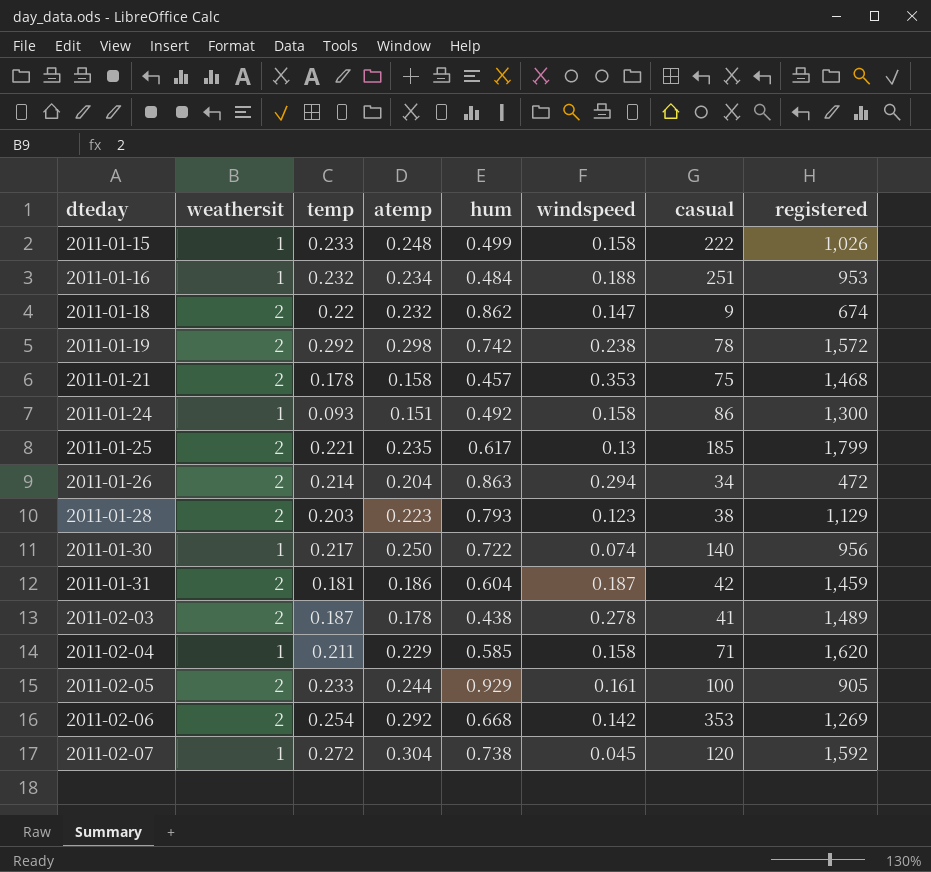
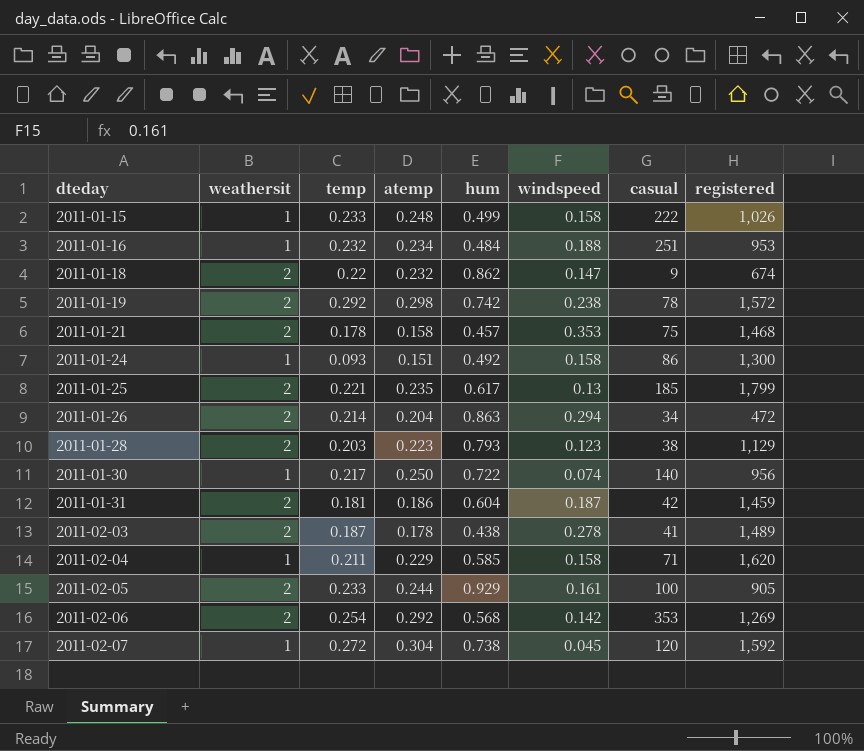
2011-02-06 | hum: 0.668 -> 0.568

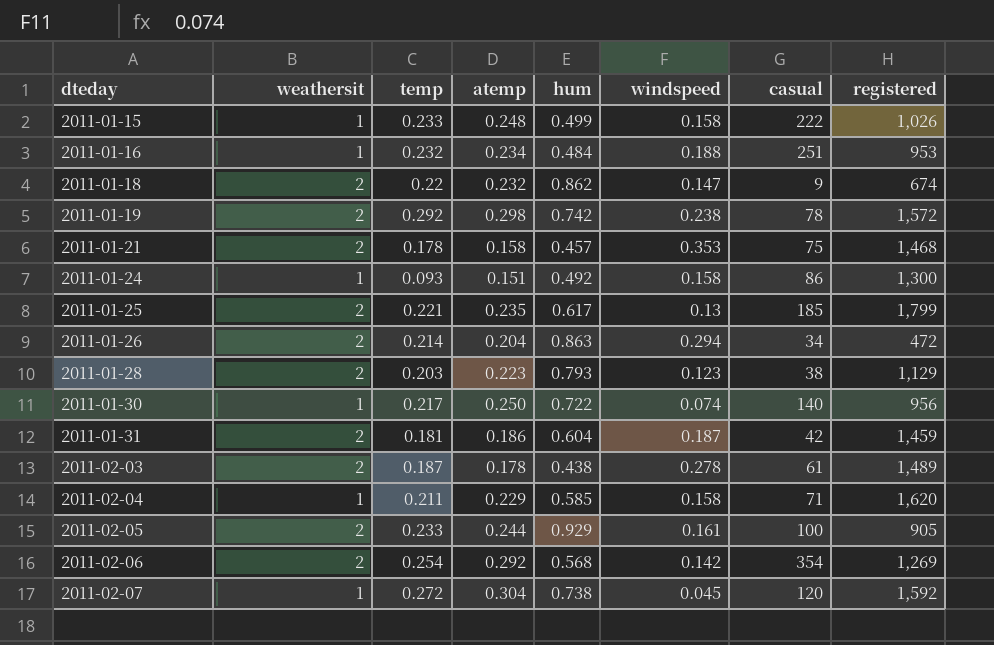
2011-02-03 | casual: 41 -> 61
2011-02-06 | casual: 353 -> 354

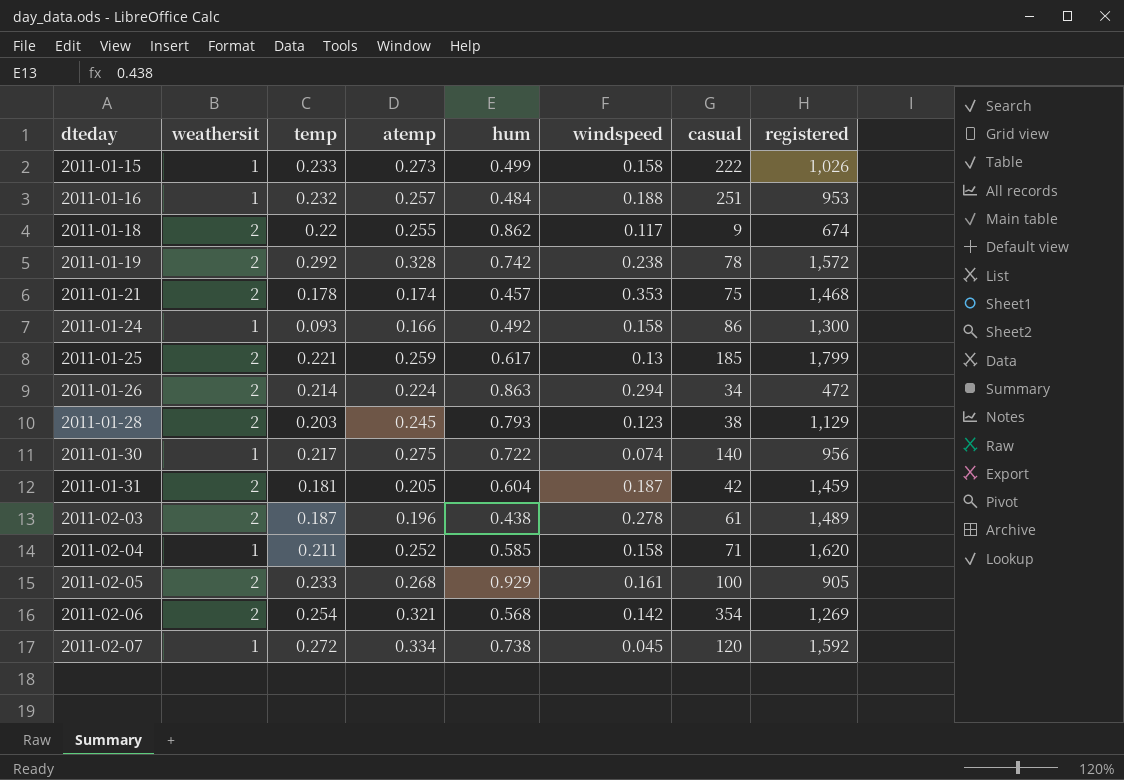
2011-01-15 | atemp: 0.248 -> 0.273
2011-01-16 | atemp: 0.234 -> 0.257
2011-01-18 | atemp: 0.232 -> 0.255
2011-01-18 | windspeed: 0.147 -> 0.117
2011-01-19 | atemp: 0.298 -> 0.328
2011-01-21 | atemp: 0.158 -> 0.174
2011-01-24 | atemp: 0.151 -> 0.166
2011-01-25 | atemp: 0.235 -> 0.259
2011-01-26 | atemp: 0.204 -> 0.224
2011-01-28 | atemp: 0.223 -> 0.245
2011-01-30 | atemp: 0.250 -> 0.275
2011-01-31 | atemp: 0.186 -> 0.205
2011-02-03 | atemp: 0.178 -> 0.196
2011-02-04 | atemp: 0.229 -> 0.252
2011-02-05 | atemp: 0.244 -> 0.268
2011-02-06 | atemp: 0.292 -> 0.321
2011-02-07 | atemp: 0.304 -> 0.334

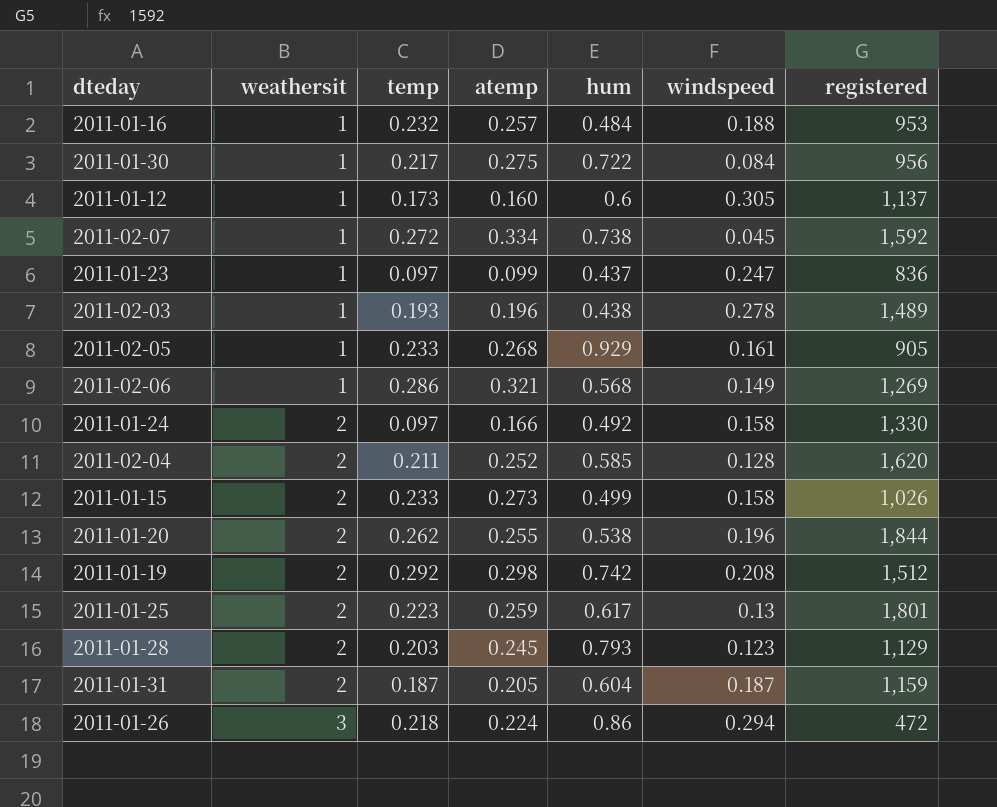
row order: dteday ascending -> weathersit ascending
column casual | position: 7 -> none
row 2011-01-18: 2 | 0.22 | 0.255 | 0.862 | 0.117 | 9 | 674 -> none
row 2011-01-21: 2 | 0.178 | 0.174 | 0.457 | 0.353 | 75 | 1,468 -> none
2011-01-30 | windspeed: 0.074 -> 0.084
row 2011-01-12: none -> 1 | 0.173 | 0.160 | 0.6 | 0.305 | 1,137
row 2011-01-23: none -> 1 | 0.097 | 0.099 | 0.437 | 0.247 | 836
2011-02-03 | weathersit: 2 -> 1
2011-02-03 | temp: 0.187 -> 0.193
2011-02-05 | weathersit: 2 -> 1
2011-02-06 | weathersit: 2 -> 1
2011-02-06 | temp: 0.254 -> 0.286
2011-02-06 | windspeed: 0.142 -> 0.149
2011-01-24 | weathersit: 1 -> 2
2011-01-24 | temp: 0.093 -> 0.097
2011-01-24 | registered: 1,300 -> 1,330
2011-02-04 | weathersit: 1 -> 2
2011-02-04 | windspeed: 0.158 -> 0.128
2011-01-15 | weathersit: 1 -> 2
row 2011-01-20: none -> 2 | 0.262 | 0.255 | 0.538 | 0.196 | 1,844
2011-01-19 | atemp: 0.328 -> 0.298
2011-01-19 | windspeed: 0.238 -> 0.208
2011-01-19 | registered: 1,572 -> 1,512
2011-01-25 | temp: 0.221 -> 0.223
2011-01-25 | registered: 1,799 -> 1,801
2011-01-31 | temp: 0.181 -> 0.187
2011-01-31 | registered: 1,459 -> 1,159
2011-01-26 | weathersit: 2 -> 3
2011-01-26 | temp: 0.214 -> 0.218
2011-01-26 | hum: 0.863 -> 0.86

